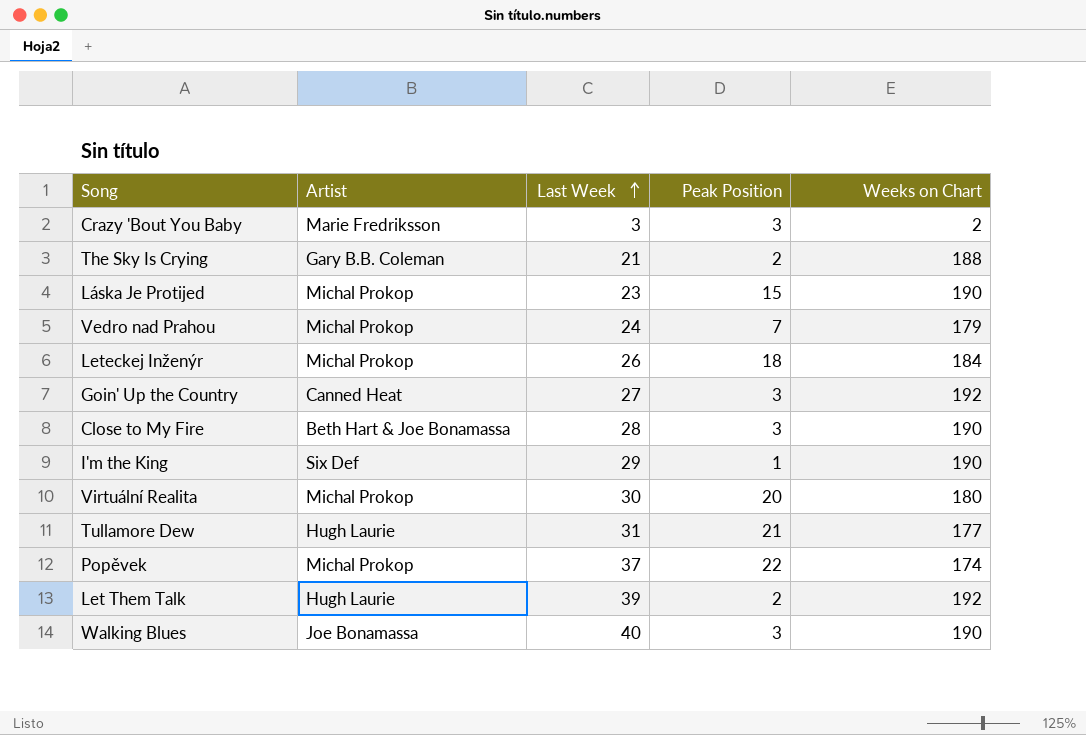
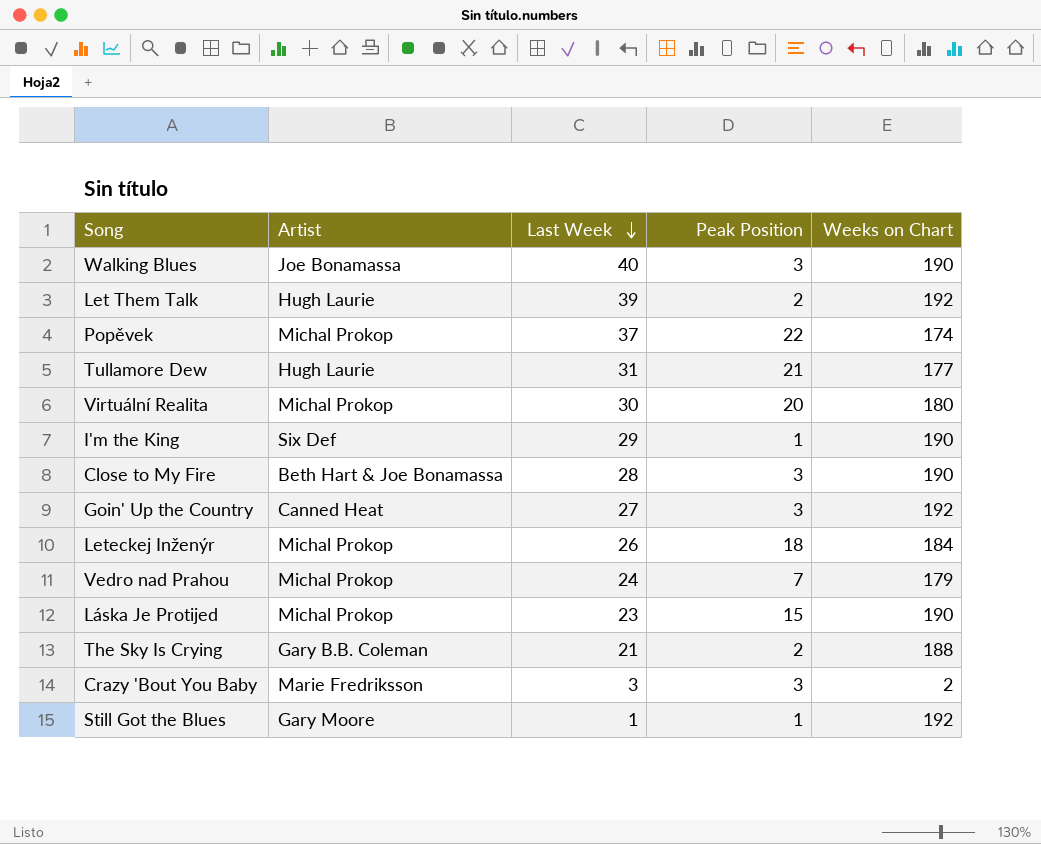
row order: Last Week ascending -> Last Week descending
row Still Got the Blues: none -> Gary Moore | 1 | 1 | 192

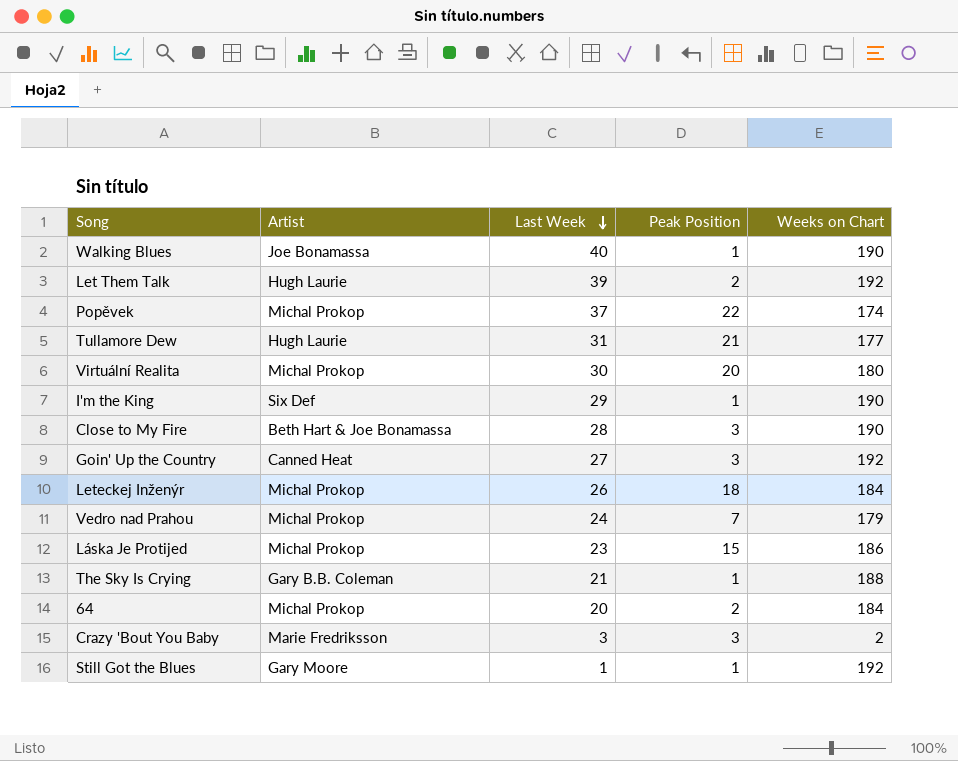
Walking Blues | Peak Position: 3 -> 1
Láska Je Protijed | Weeks on Chart: 190 -> 186
The Sky Is Crying | Peak Position: 2 -> 1
row 64: none -> Michal Prokop | 20 | 2 | 184

